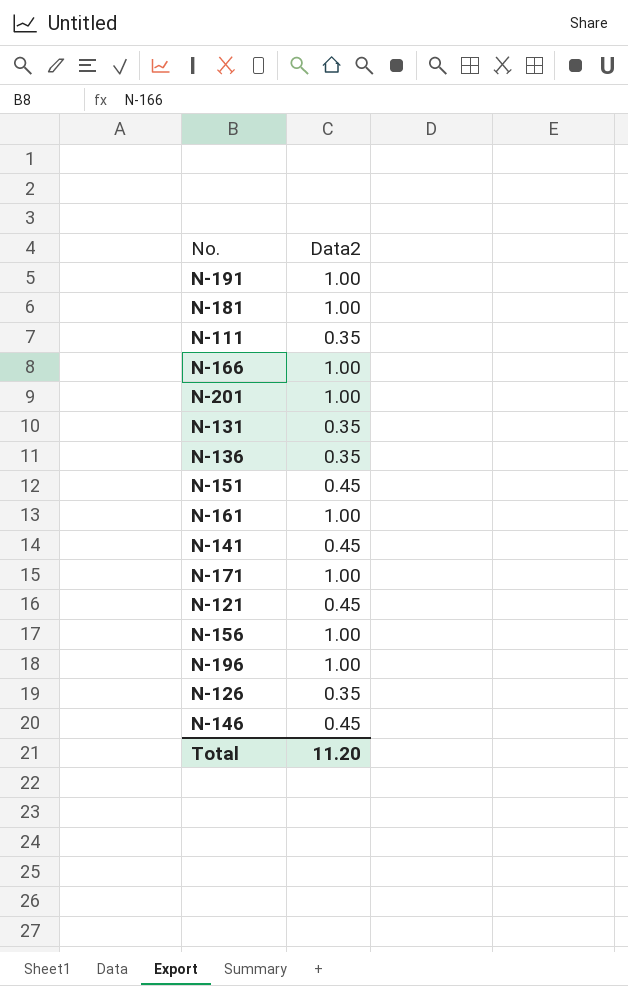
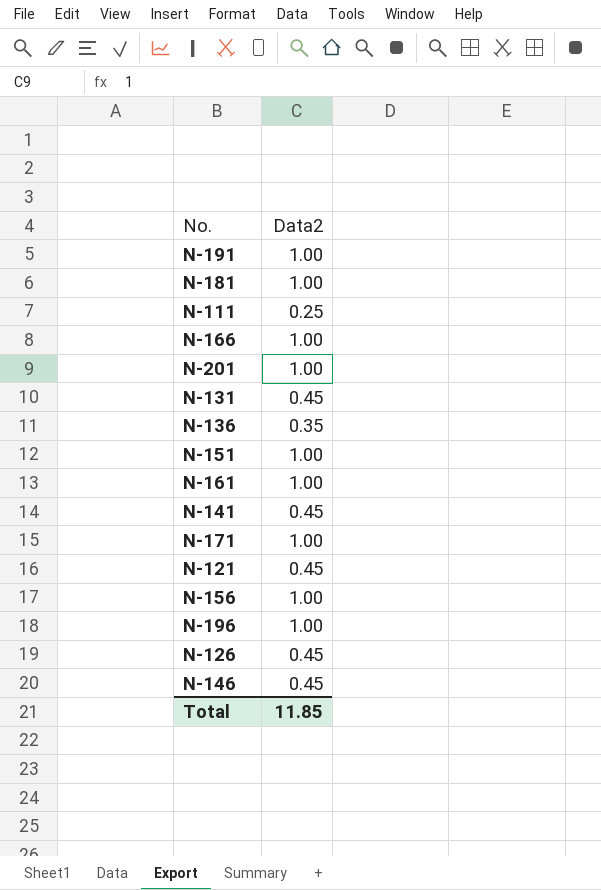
N-111 | Data2: 0.35 -> 0.25
N-131 | Data2: 0.35 -> 0.45
N-151 | Data2: 0.45 -> 1.00
N-126 | Data2: 0.35 -> 0.45
Total | Data2: 11.20 -> 11.85

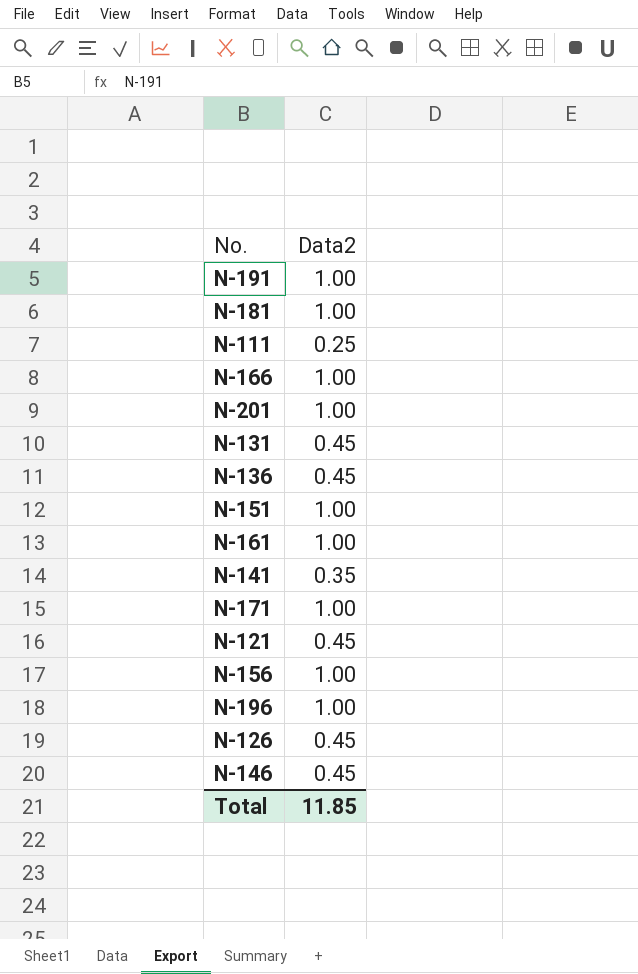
N-136 | Data2: 0.35 -> 0.45
N-141 | Data2: 0.45 -> 0.35

